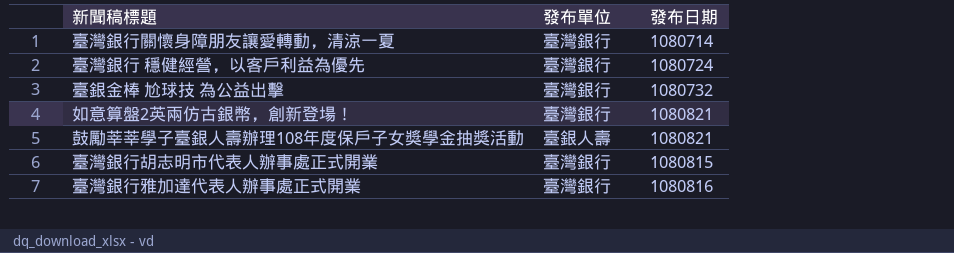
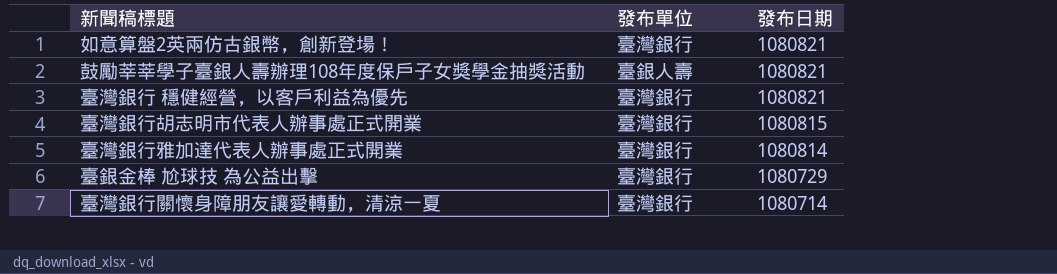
row order: none -> 發布日期 descending
臺灣銀行 穩健經營，以客戶利益為優先 | 發布日期: 1080724 -> 1080821
臺灣銀行雅加達代表人辦事處正式開業 | 發布日期: 1080816 -> 1080814
臺銀金棒 尬球技 為公益出擊 | 發布日期: 1080732 -> 1080729

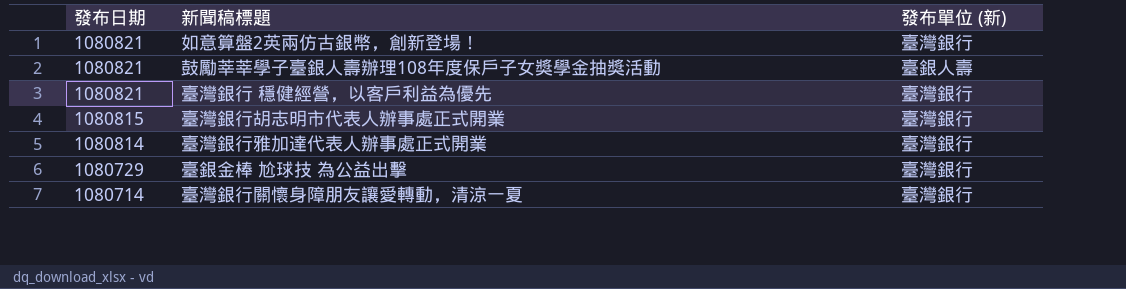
column 發布日期 | position: 3 -> 1
column name: 發布單位 -> 發布單位 (新)

